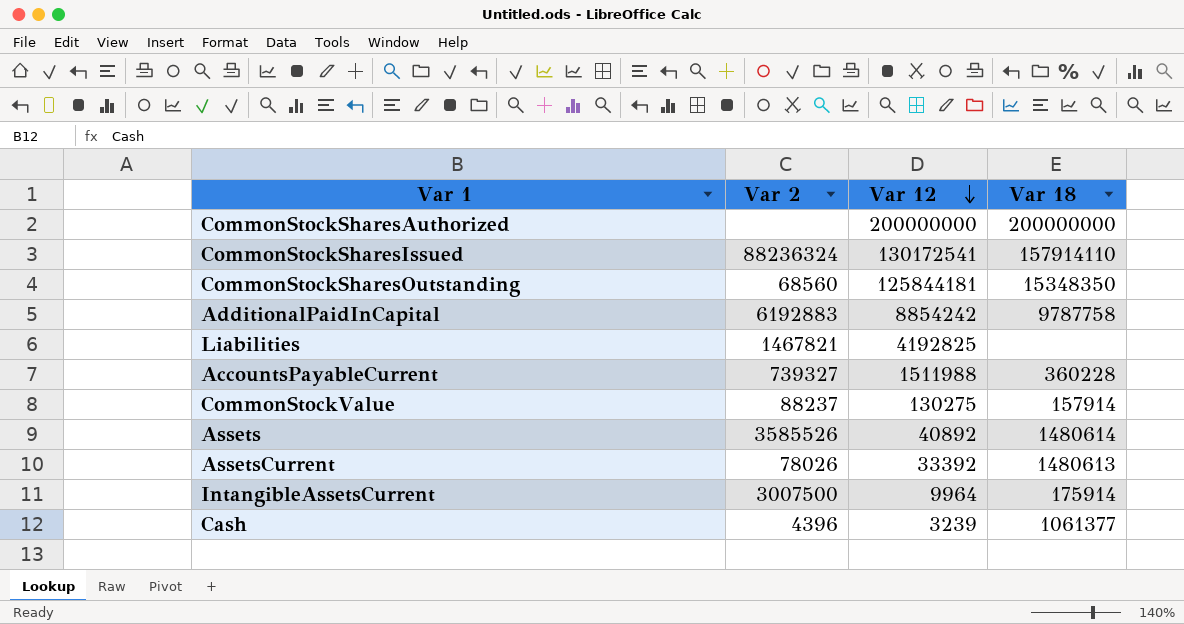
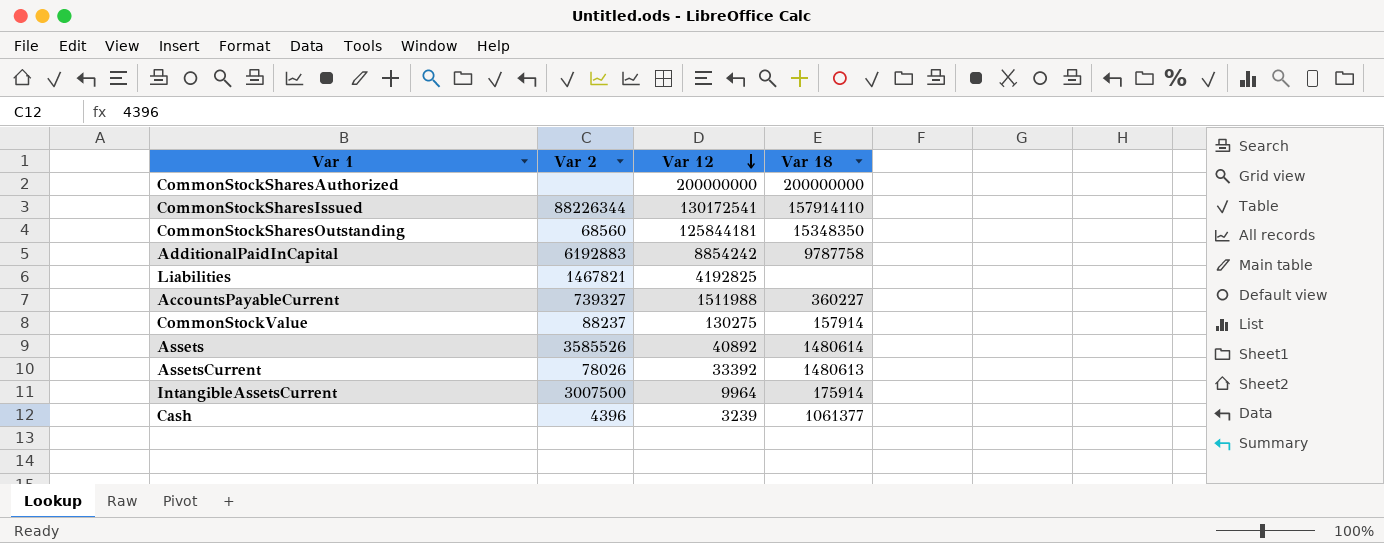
CommonStockSharesIssued | Var 2: 88236324 -> 88226344
AccountsPayableCurrent | Var 18: 360228 -> 360227

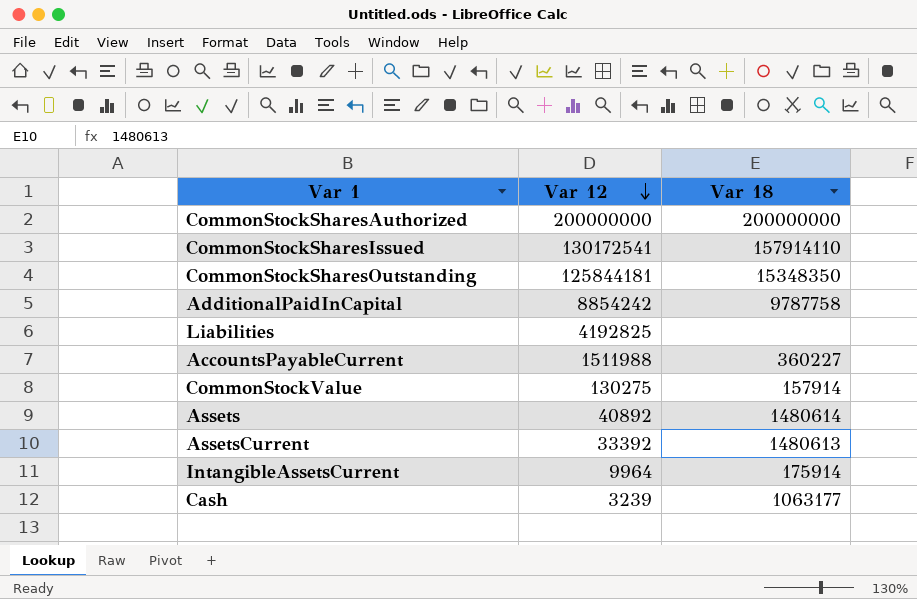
column Var 2 | position: 2 -> none
Cash | Var 18: 1061377 -> 1063177

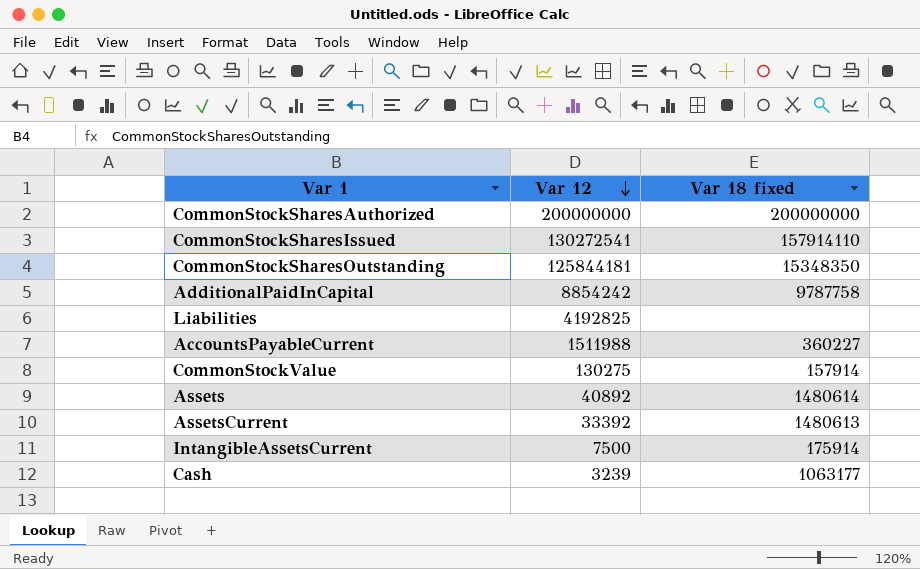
column name: Var 18 -> Var 18 fixed
CommonStockSharesIssued | Var 12: 130172541 -> 130272541
IntangibleAssetsCurrent | Var 12: 9964 -> 7500

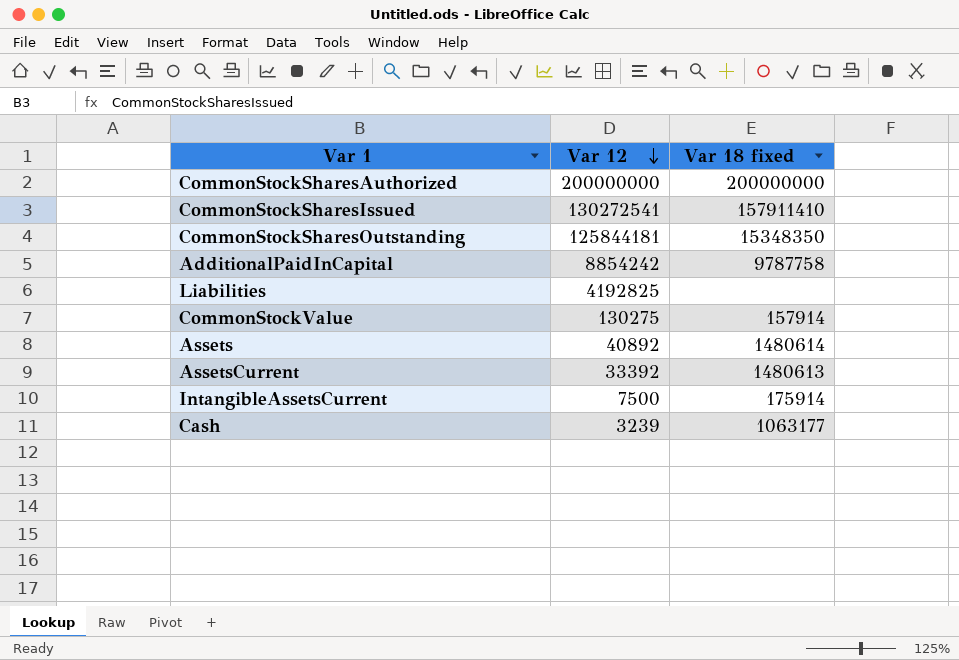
row AccountsPayableCurrent: 1511988 | 360227 -> none
CommonStockSharesIssued | Var 18 fixed: 157914110 -> 157911410

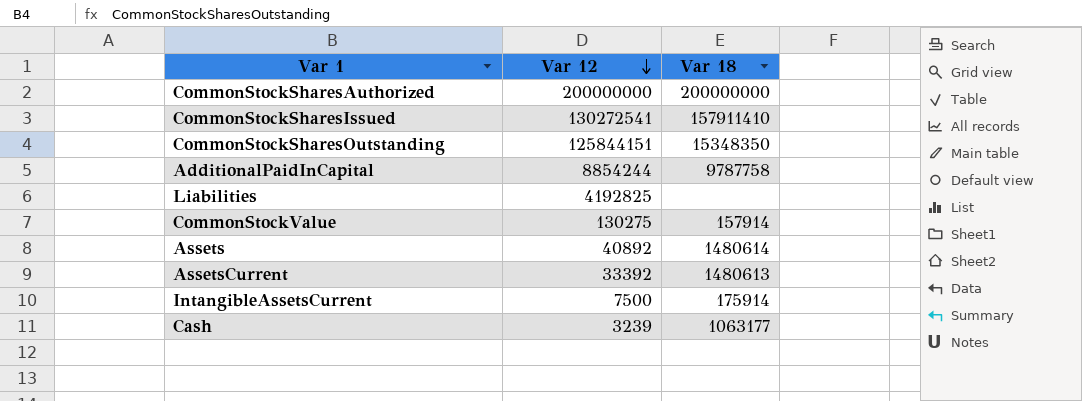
column name: Var 18 fixed -> Var 18
CommonStockSharesOutstanding | Var 12: 125844181 -> 125844151
AdditionalPaidInCapital | Var 12: 8854242 -> 8854244

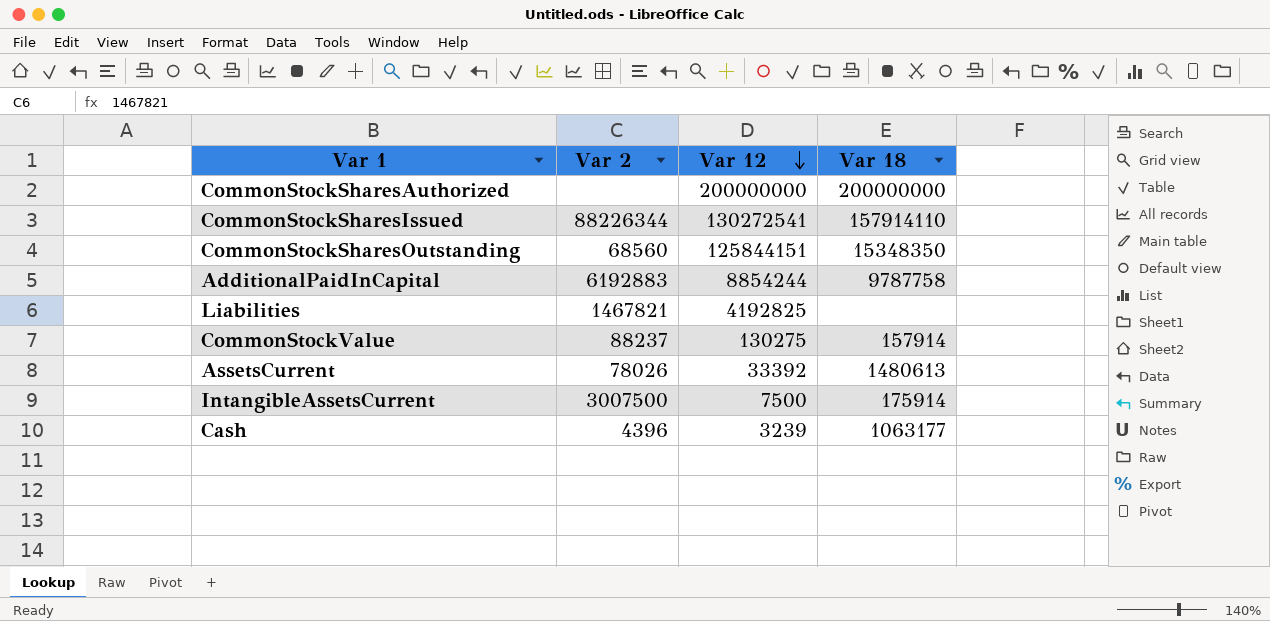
column Var 2 | position: none -> 2
row Assets: 40892 | 1480614 -> none
CommonStockSharesIssued | Var 18: 157911410 -> 157914110

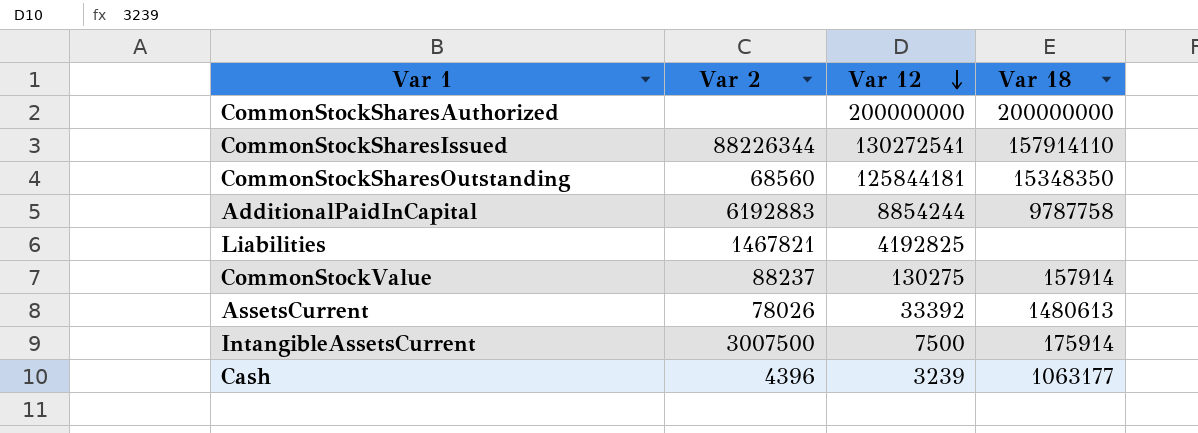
CommonStockSharesOutstanding | Var 12: 125844151 -> 125844181

